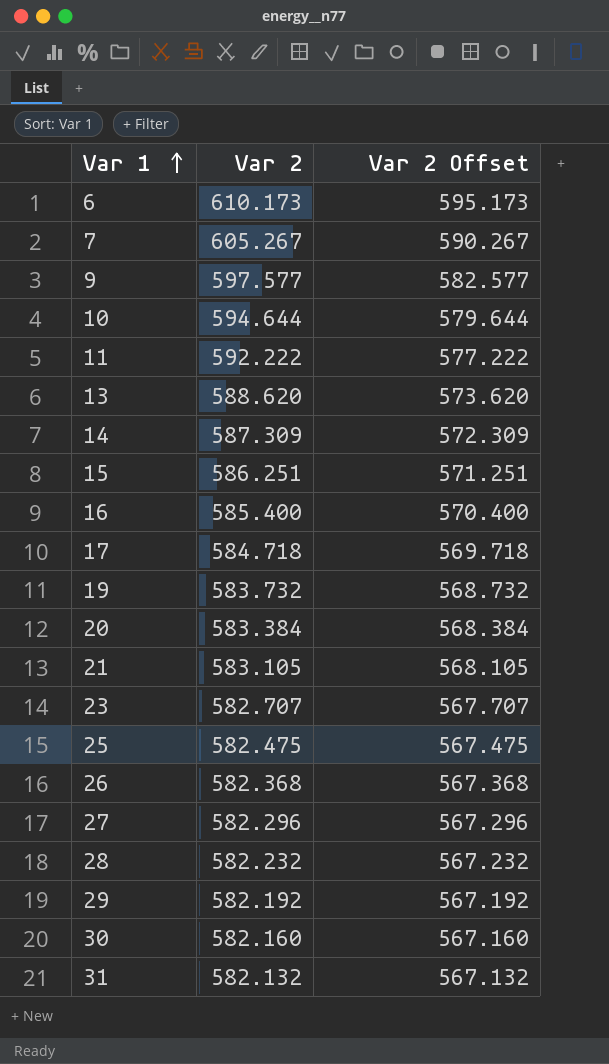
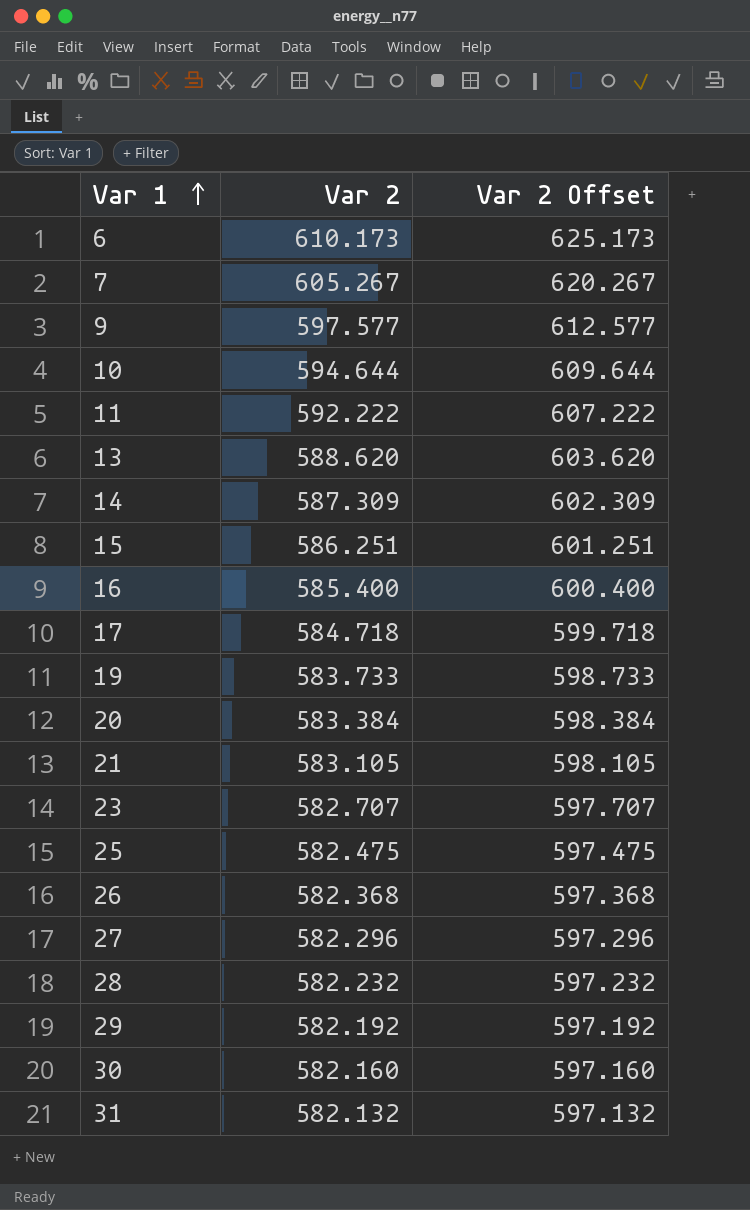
column Var 2 Offset | formula: [Var 2] - 15 -> [Var 2] + 15
19 | Var 2: 583.732 -> 583.733

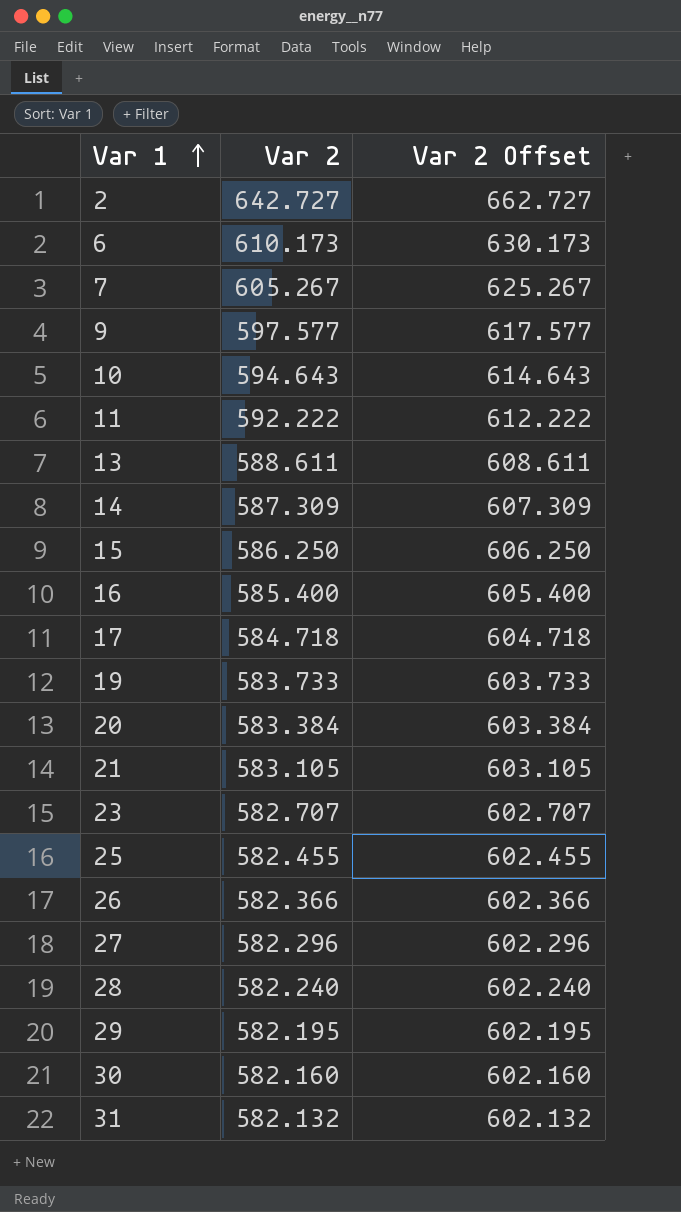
column Var 2 Offset | formula: [Var 2] + 15 -> [Var 2] + 20
row 2: none -> 642.727 | 662.727
10 | Var 2: 594.644 -> 594.643
13 | Var 2: 588.620 -> 588.611
15 | Var 2: 586.251 -> 586.250
25 | Var 2: 582.475 -> 582.455
26 | Var 2: 582.368 -> 582.366
28 | Var 2: 582.232 -> 582.240
29 | Var 2: 582.192 -> 582.195

